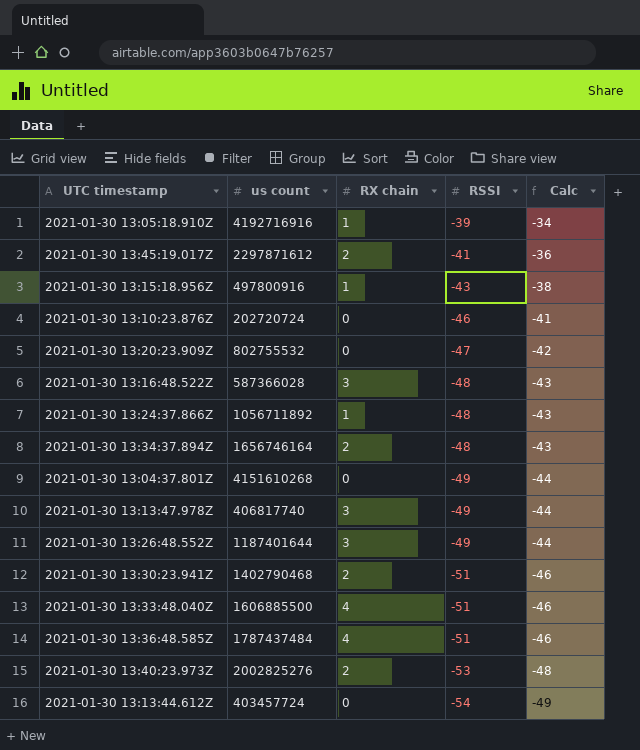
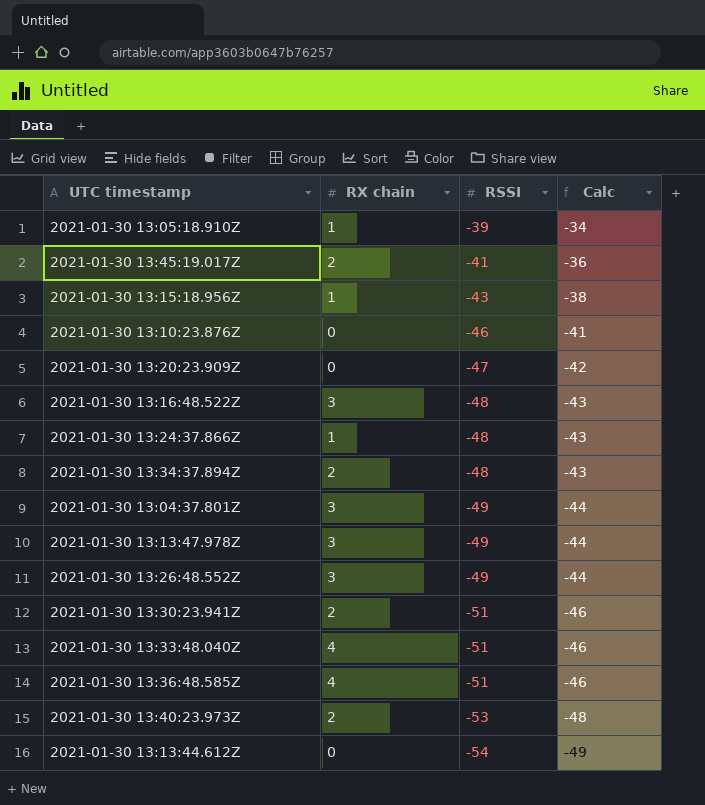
column us count | position: 2 -> none
2021-01-30 13:04:37.801Z | RX chain: 0 -> 3

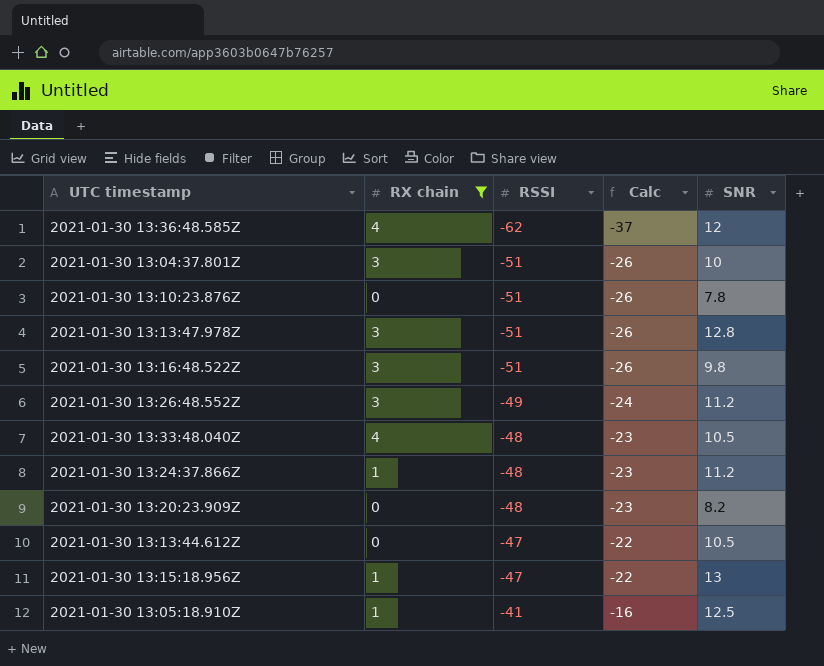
filter: none -> RX chain != 2
row order: RSSI descending -> RSSI ascending
column Calc | formula: [RSSI] + 5 -> [RSSI] + 25
column SNR | position: none -> 5
2021-01-30 13:36:48.585Z | RSSI: -51 -> -62
2021-01-30 13:04:37.801Z | RSSI: -49 -> -51
2021-01-30 13:10:23.876Z | RSSI: -46 -> -51
2021-01-30 13:13:47.978Z | RSSI: -49 -> -51
2021-01-30 13:16:48.522Z | RSSI: -48 -> -51
2021-01-30 13:33:48.040Z | RSSI: -51 -> -48
2021-01-30 13:20:23.909Z | RSSI: -47 -> -48
2021-01-30 13:13:44.612Z | RSSI: -54 -> -47
2021-01-30 13:15:18.956Z | RSSI: -43 -> -47
2021-01-30 13:05:18.910Z | RSSI: -39 -> -41

